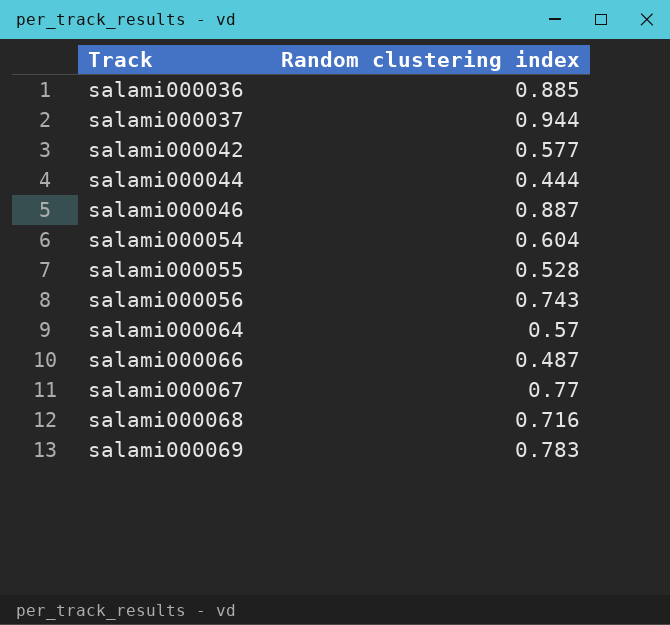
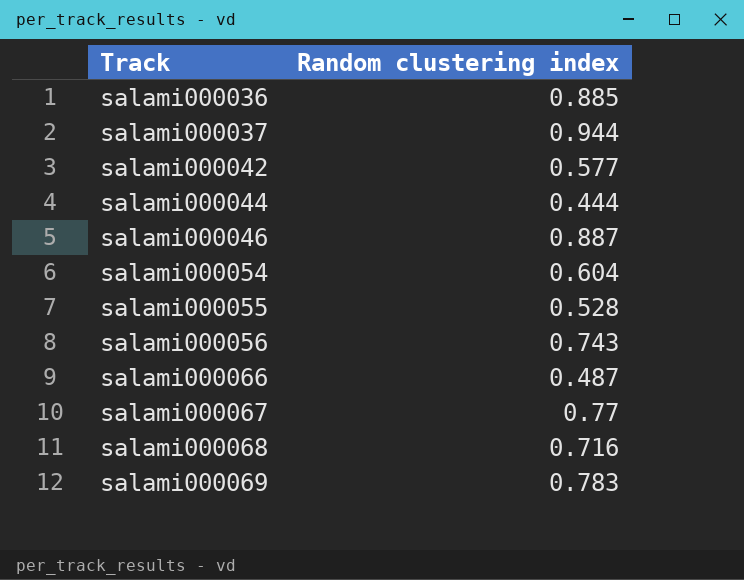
row salami000064: 0.57 -> none

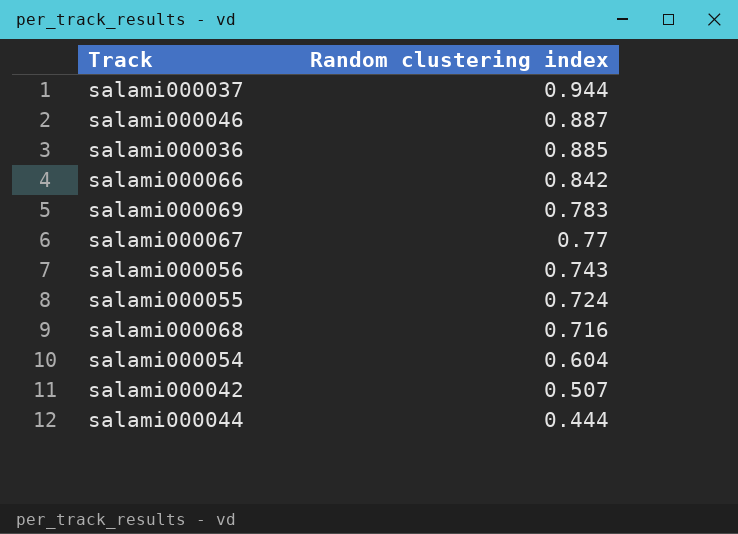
row order: Track ascending -> Random clustering index descending
salami000066 | Random clustering index: 0.487 -> 0.842
salami000055 | Random clustering index: 0.528 -> 0.724
salami000042 | Random clustering index: 0.577 -> 0.507

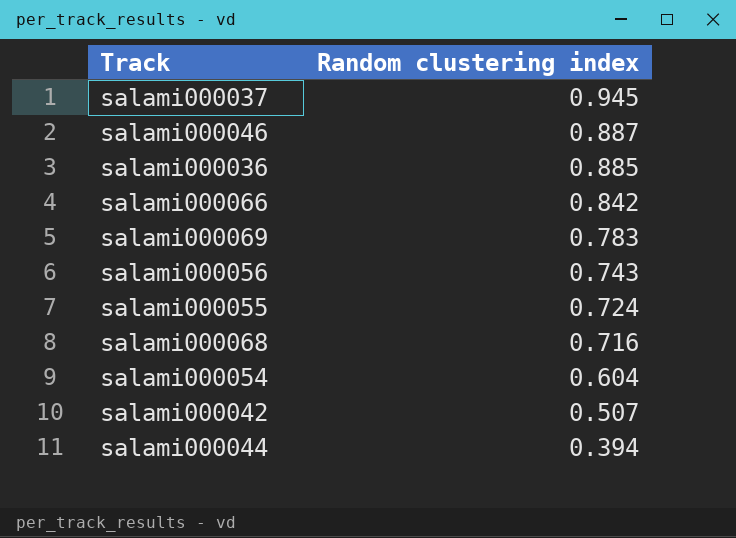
row salami000067: 0.77 -> none
salami000037 | Random clustering index: 0.944 -> 0.945
salami000044 | Random clustering index: 0.444 -> 0.394

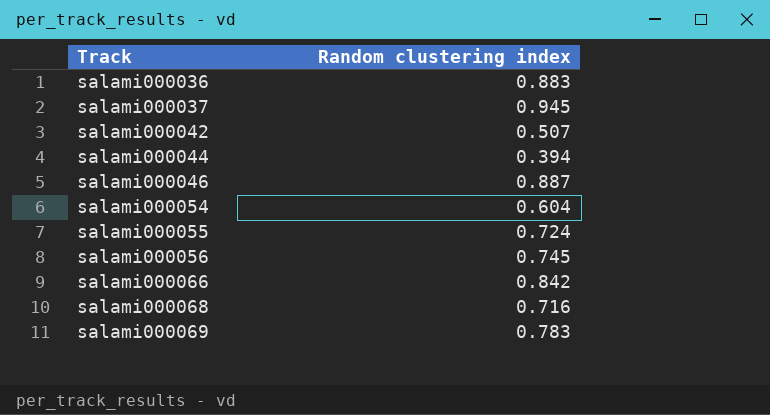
row order: Random clustering index descending -> Track ascending
salami000036 | Random clustering index: 0.885 -> 0.883
salami000056 | Random clustering index: 0.743 -> 0.745

